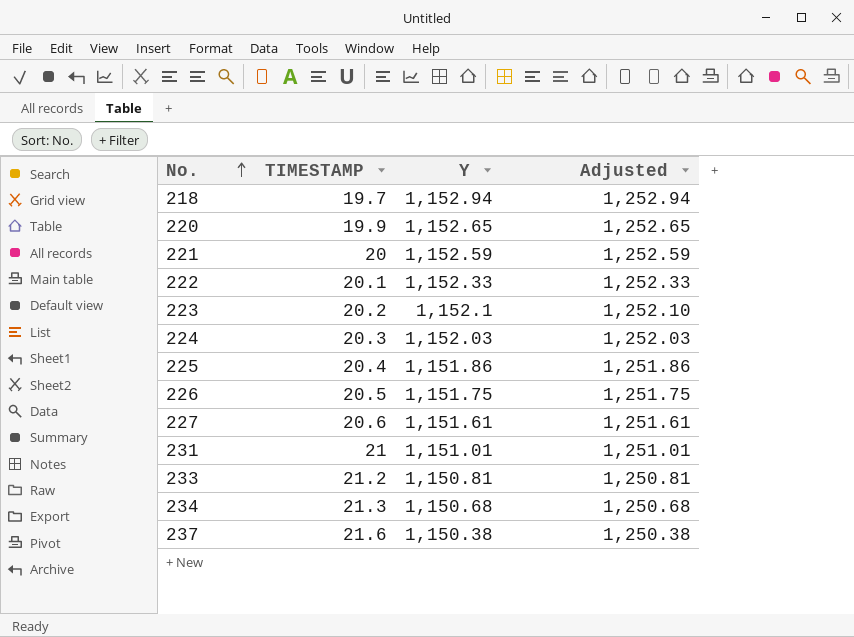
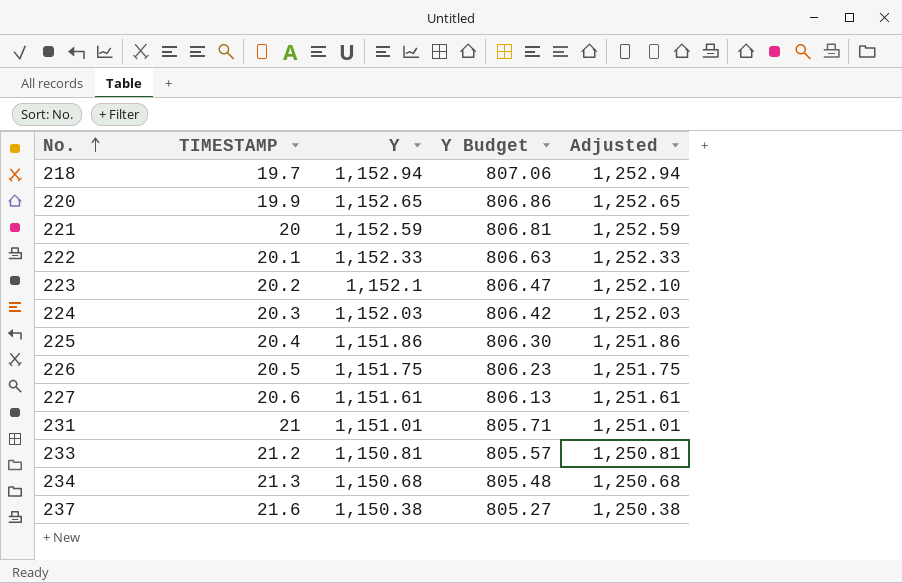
column Y Budget | formula: none -> [Y] * 0.7

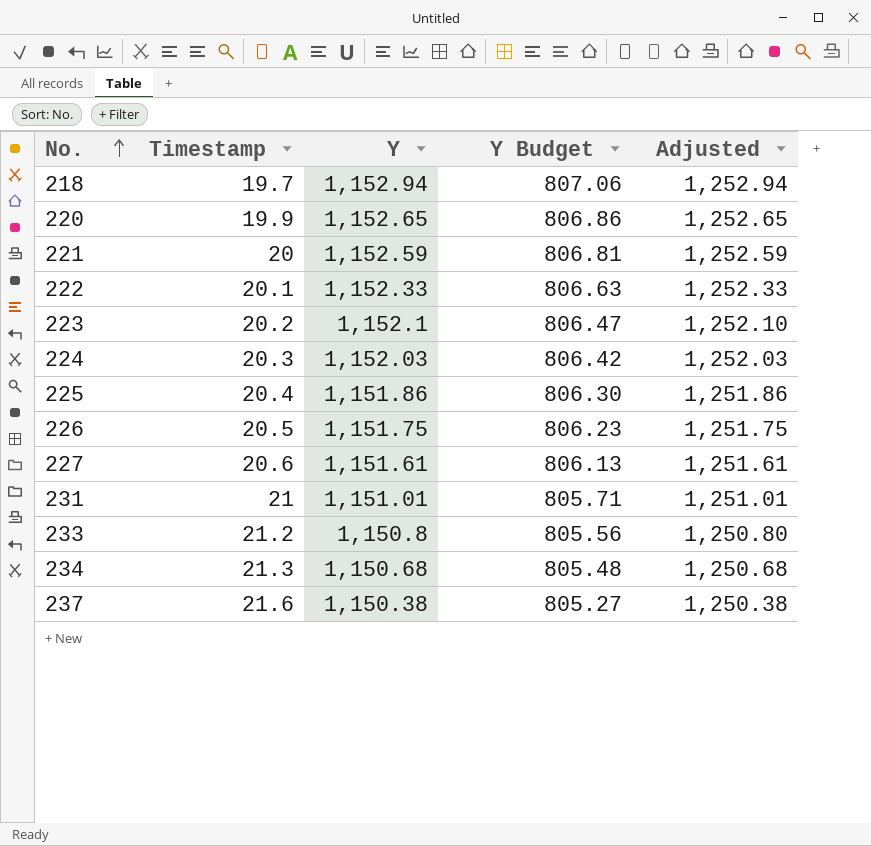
column name: TIMESTAMP -> Timestamp
233 | Y: 1,150.81 -> 1,150.8
233 | Y Budget: 805.57 -> 805.56
233 | Adjusted: 1,250.81 -> 1,250.80

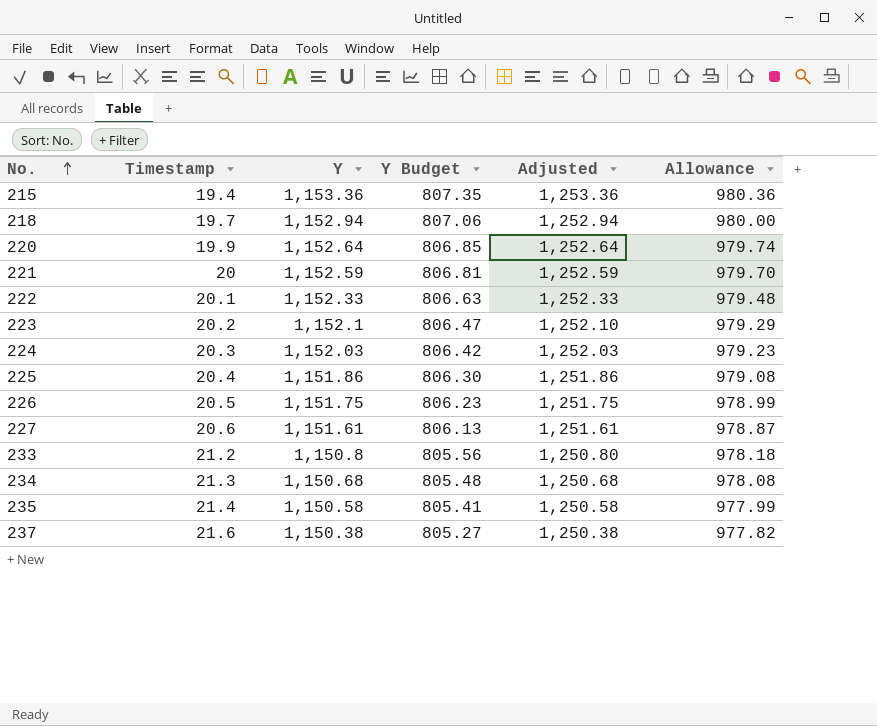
column Allowance | formula: none -> [Y] * 0.85
row 231: 21 | 1,151.01 | 805.71 | 1,251.01 -> none
row 215: none -> 19.4 | 1,153.36 | 807.35 | 1,253.36 | 980.36
220 | Y: 1,152.65 -> 1,152.64
220 | Y Budget: 806.86 -> 806.85
220 | Adjusted: 1,252.65 -> 1,252.64
row 235: none -> 21.4 | 1,150.58 | 805.41 | 1,250.58 | 977.99

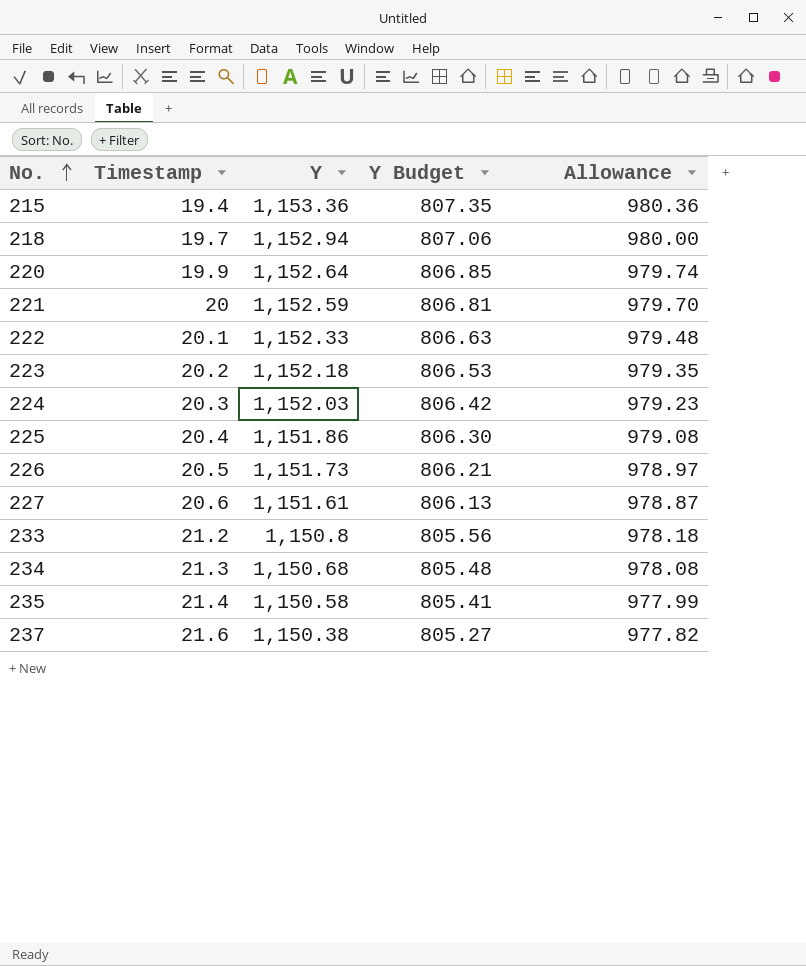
column Adjusted | formula: [Y] + 100 -> none
223 | Y: 1,152.1 -> 1,152.18
223 | Y Budget: 806.47 -> 806.53
223 | Allowance: 979.29 -> 979.35
226 | Y: 1,151.75 -> 1,151.73
226 | Y Budget: 806.23 -> 806.21
226 | Allowance: 978.99 -> 978.97

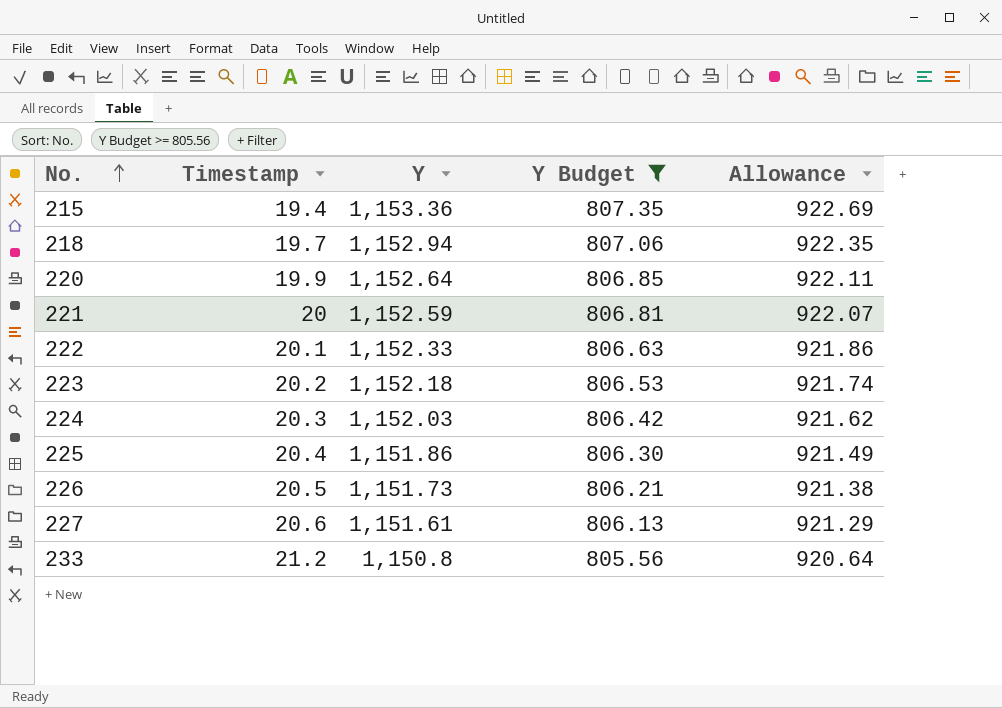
filter: none -> Y Budget >= 805.56
column Allowance | formula: [Y] * 0.85 -> [Y] * 0.8

